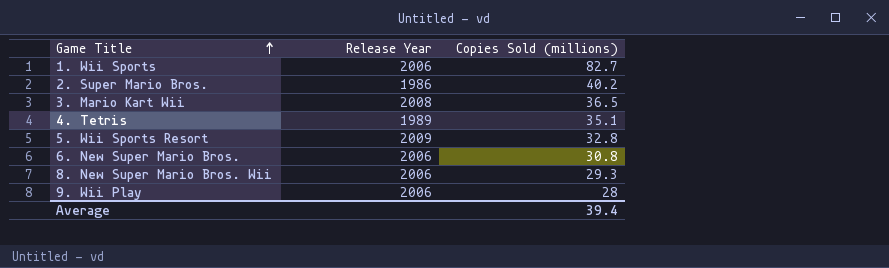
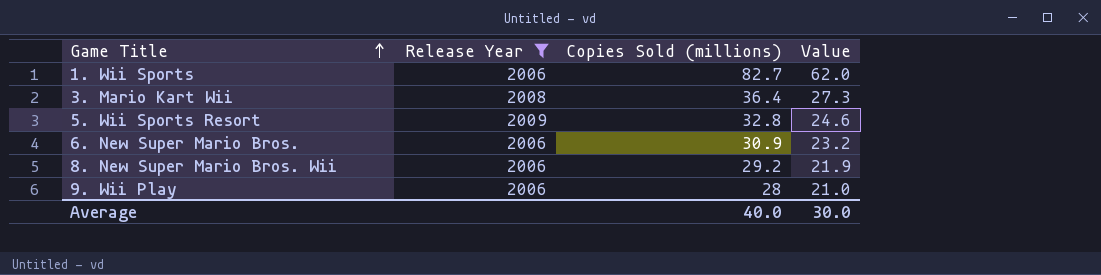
filter: none -> Release Year >= 2006
column Value | formula: none -> [Copies Sold (millions)] * 0.75
3. Mario Kart Wii | Copies Sold (millions): 36.5 -> 36.4
6. New Super Mario Bros. | Copies Sold (millions): 30.8 -> 30.9
8. New Super Mario Bros. Wii | Copies Sold (millions): 29.3 -> 29.2
Average | Copies Sold (millions): 39.4 -> 40.0

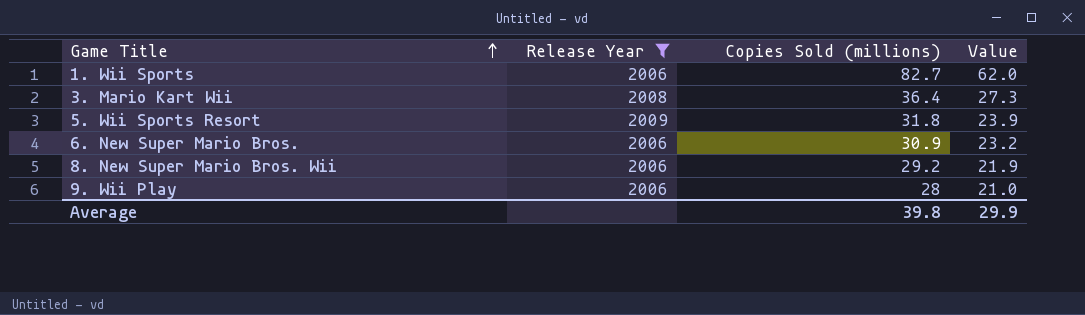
5. Wii Sports Resort | Copies Sold (millions): 32.8 -> 31.8
5. Wii Sports Resort | Value: 24.6 -> 23.9
Average | Copies Sold (millions): 40.0 -> 39.8
Average | Value: 30.0 -> 29.9

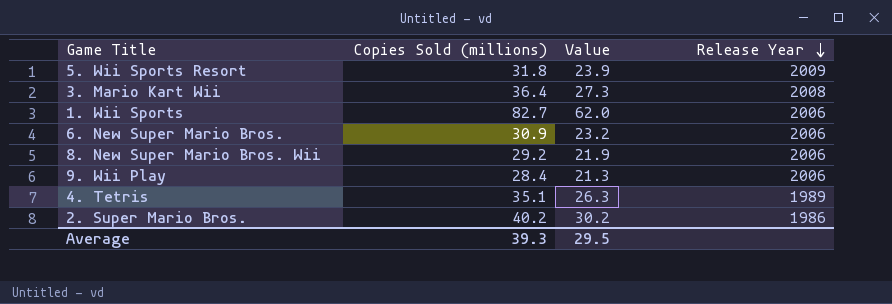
filter: Release Year >= 2006 -> none
row order: Game Title ascending -> Release Year descending
column Release Year | position: 2 -> 4
9. Wii Play | Copies Sold (millions): 28 -> 28.4
9. Wii Play | Value: 21.0 -> 21.3
Average | Copies Sold (millions): 39.8 -> 39.3
Average | Value: 29.9 -> 29.5

